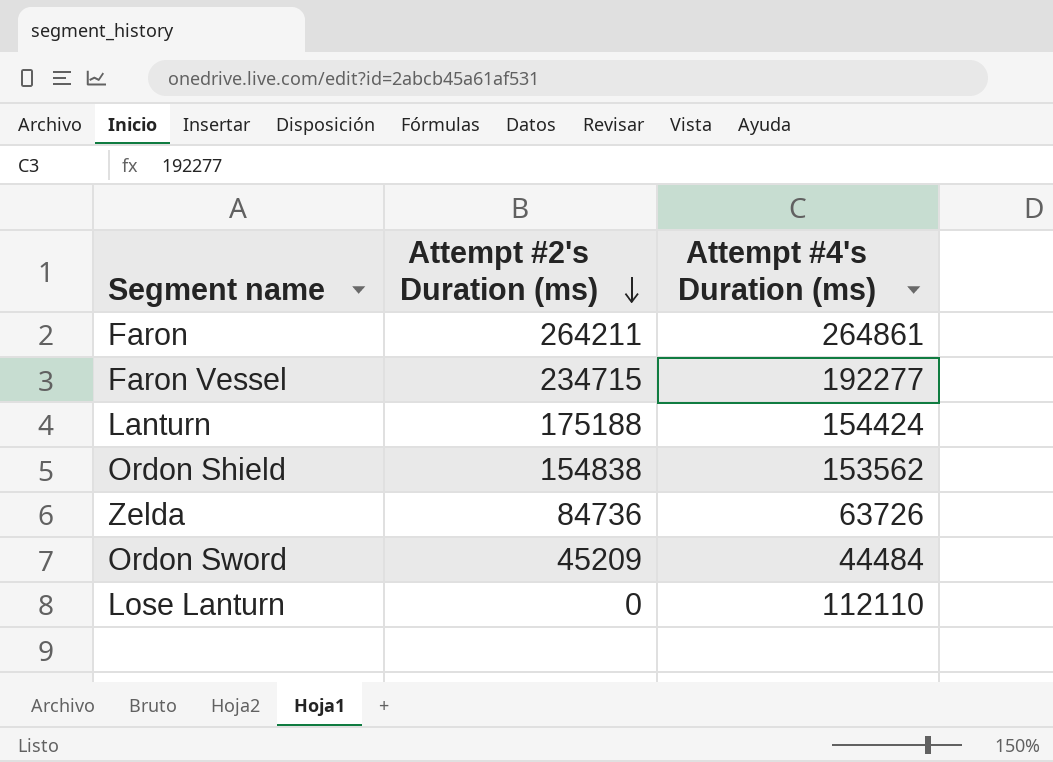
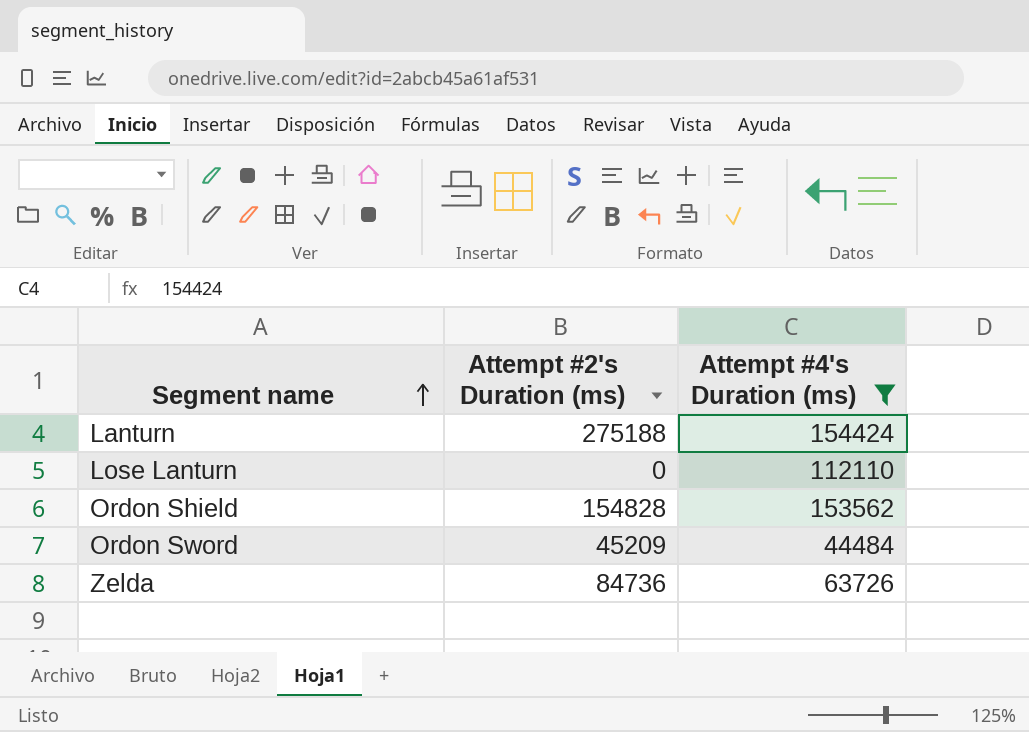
filter: none -> Attempt #4's Duration (ms) <= 154424
row order: Attempt #2's Duration (ms) descending -> Segment name ascending
Lanturn | Attempt #2's Duration (ms): 175188 -> 275188
Ordon Shield | Attempt #2's Duration (ms): 154838 -> 154828

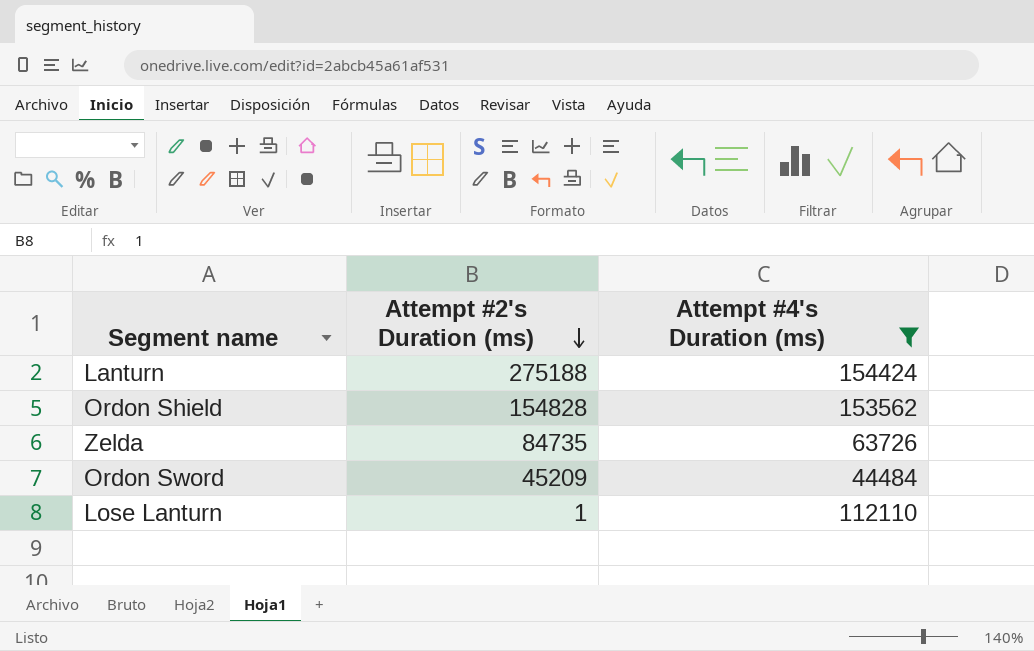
row order: Segment name ascending -> Attempt #2's Duration (ms) descending
Zelda | Attempt #2's Duration (ms): 84736 -> 84735
Lose Lanturn | Attempt #2's Duration (ms): 0 -> 1

